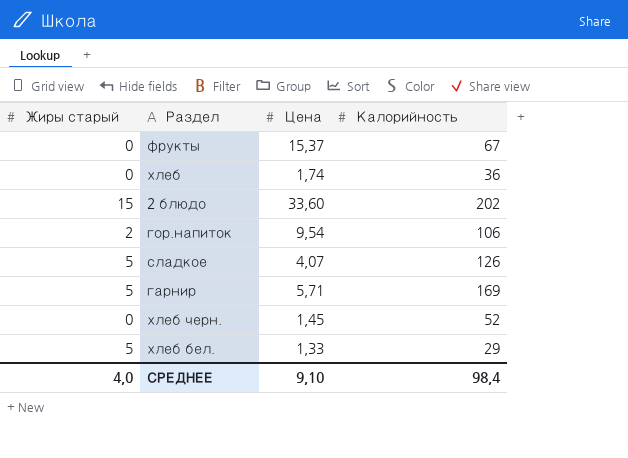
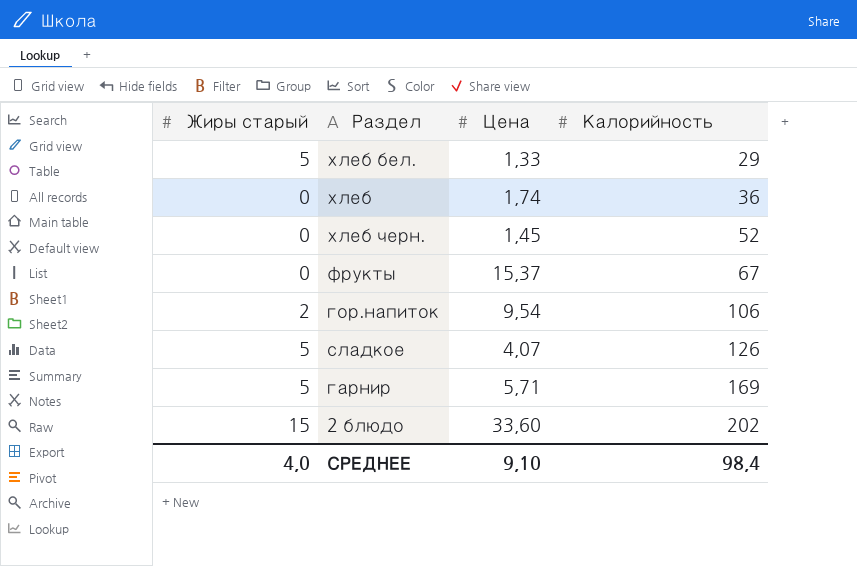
row order: none -> Калорийность ascending

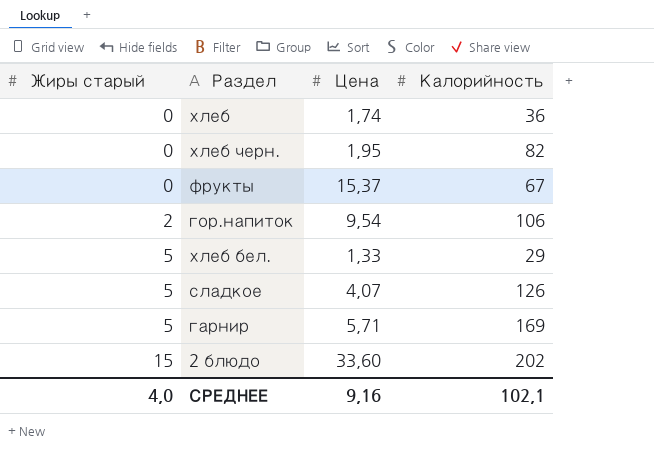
row order: Калорийность ascending -> Жиры старый ascending
хлеб черн. | Цена: 1,45 -> 1,95
хлеб черн. | Калорийность: 52 -> 82
СРЕДНЕЕ | Цена: 9,10 -> 9,16
СРЕДНЕЕ | Калорийность: 98,4 -> 102,1

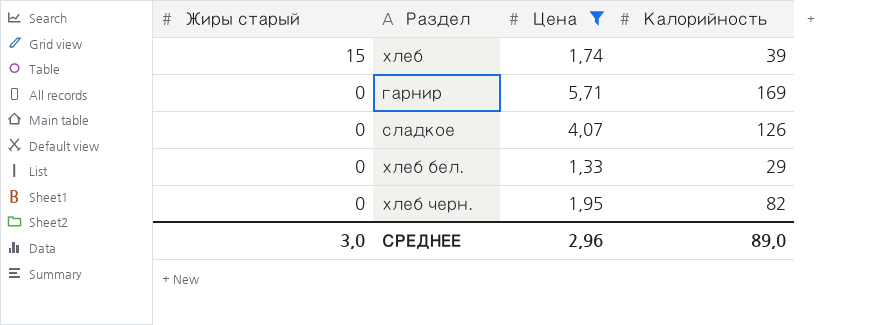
filter: none -> Цена <= 5,71
row order: Жиры старый ascending -> Жиры старый descending
хлеб | Жиры старый: 0 -> 15
хлеб | Калорийность: 36 -> 39
гарнир | Жиры старый: 5 -> 0
сладкое | Жиры старый: 5 -> 0
хлеб бел. | Жиры старый: 5 -> 0
СРЕДНЕЕ | Жиры старый: 4,0 -> 3,0
СРЕДНЕЕ | Цена: 9,16 -> 2,96
СРЕДНЕЕ | Калорийность: 102,1 -> 89,0

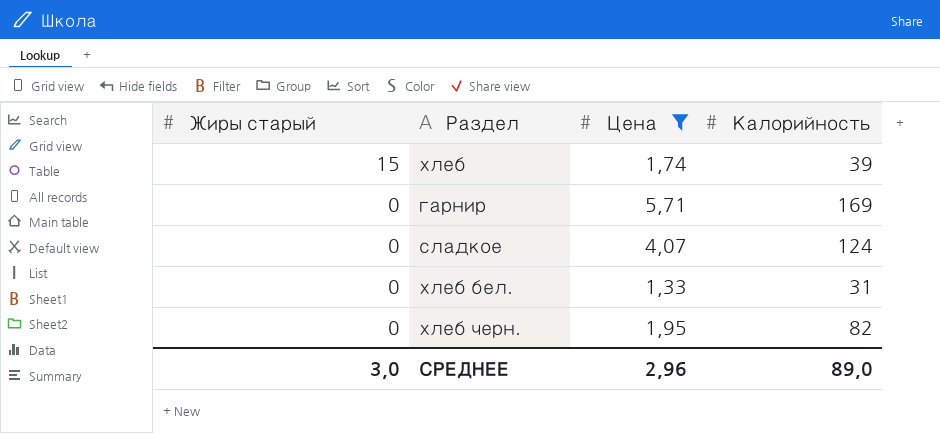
сладкое | Калорийность: 126 -> 124
хлеб бел. | Калорийность: 29 -> 31

